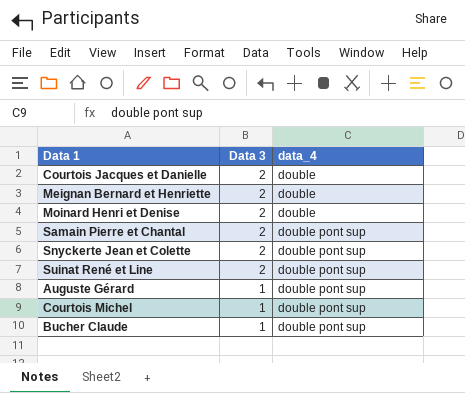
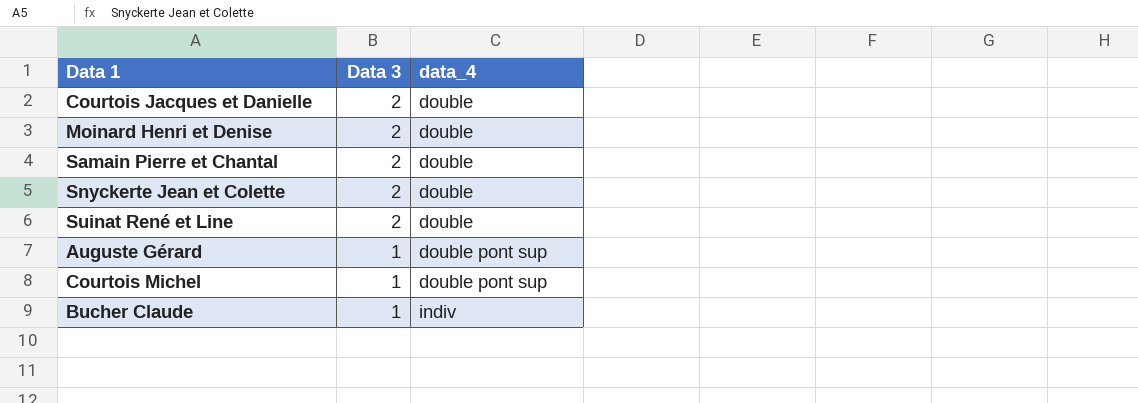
row Meignan Bernard et Henriette: 2 | double -> none
Samain Pierre et Chantal | data_4: double pont sup -> double
Snyckerte Jean et Colette | data_4: double pont sup -> double
Suinat René et Line | data_4: double pont sup -> double
Bucher Claude | data_4: double pont sup -> indiv

